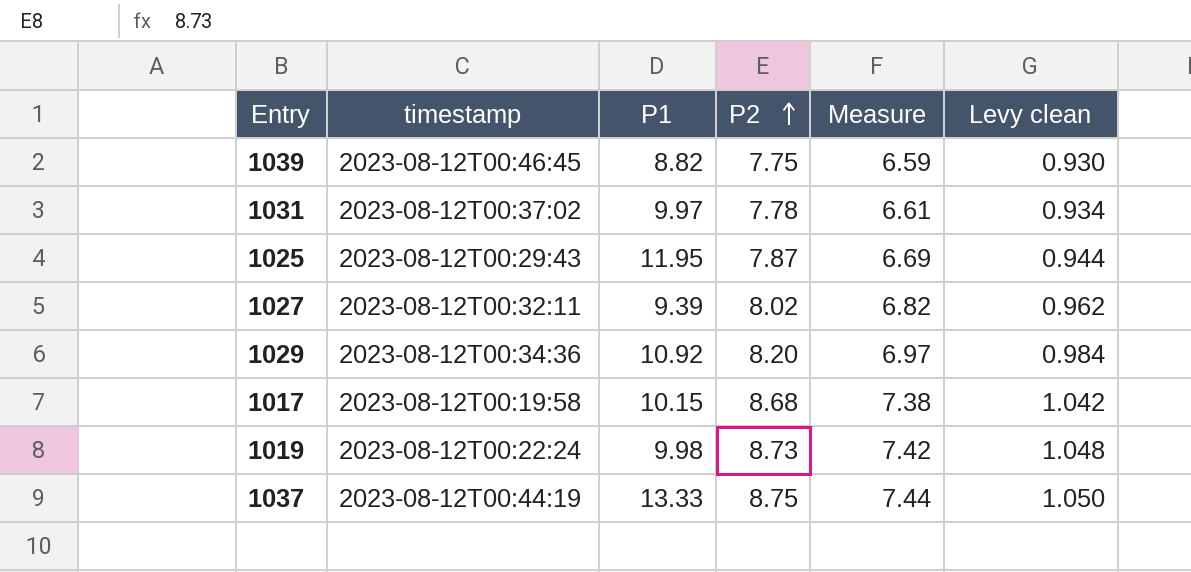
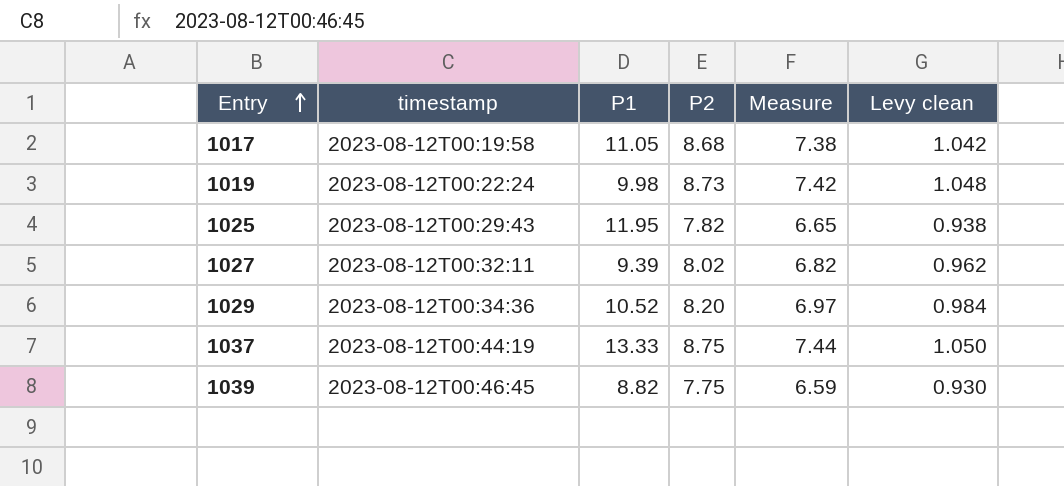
row order: P2 ascending -> Entry ascending
row 1031: 2023-08-12T00:37:02 | 9.97 | 7.78 | 6.61 | 0.934 -> none
1017 | P1: 10.15 -> 11.05
1025 | P2: 7.87 -> 7.82
1025 | Measure: 6.69 -> 6.65
1025 | Levy clean: 0.944 -> 0.938
1029 | P1: 10.92 -> 10.52

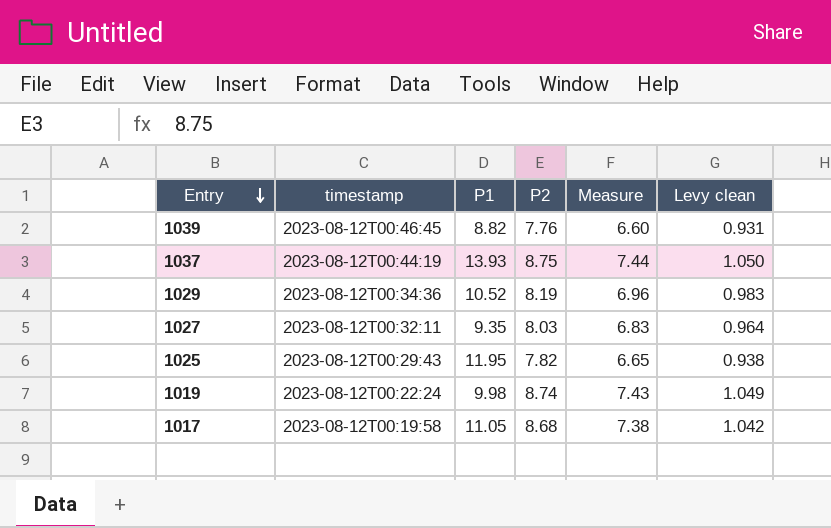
row order: Entry ascending -> Entry descending
1039 | P2: 7.75 -> 7.76
1039 | Measure: 6.59 -> 6.60
1039 | Levy clean: 0.930 -> 0.931
1037 | P1: 13.33 -> 13.93
1029 | P2: 8.20 -> 8.19
1029 | Measure: 6.97 -> 6.96
1029 | Levy clean: 0.984 -> 0.983
1027 | P1: 9.39 -> 9.35
1027 | P2: 8.02 -> 8.03
1027 | Measure: 6.82 -> 6.83
1027 | Levy clean: 0.962 -> 0.964
1019 | P2: 8.73 -> 8.74
1019 | Measure: 7.42 -> 7.43
1019 | Levy clean: 1.048 -> 1.049

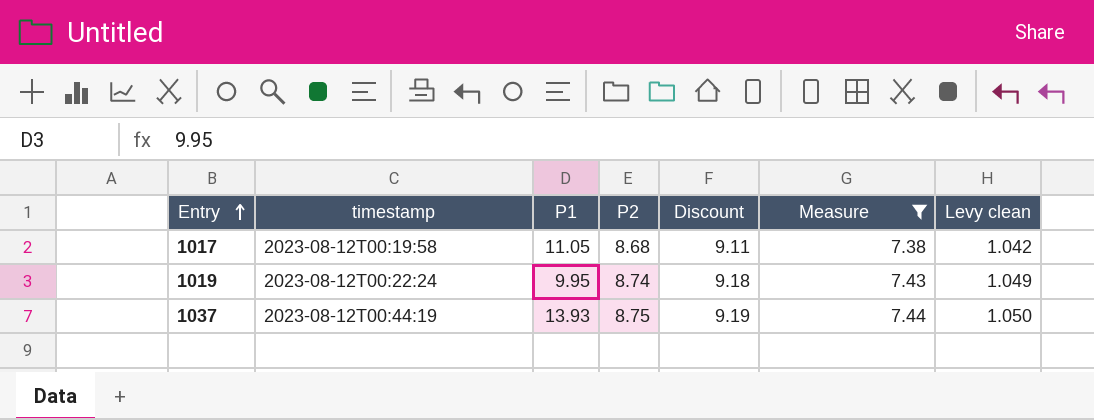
filter: none -> Measure >= 7.38
row order: Entry descending -> Entry ascending
column Discount | formula: none -> [P2] * 1.05
1019 | P1: 9.98 -> 9.95

